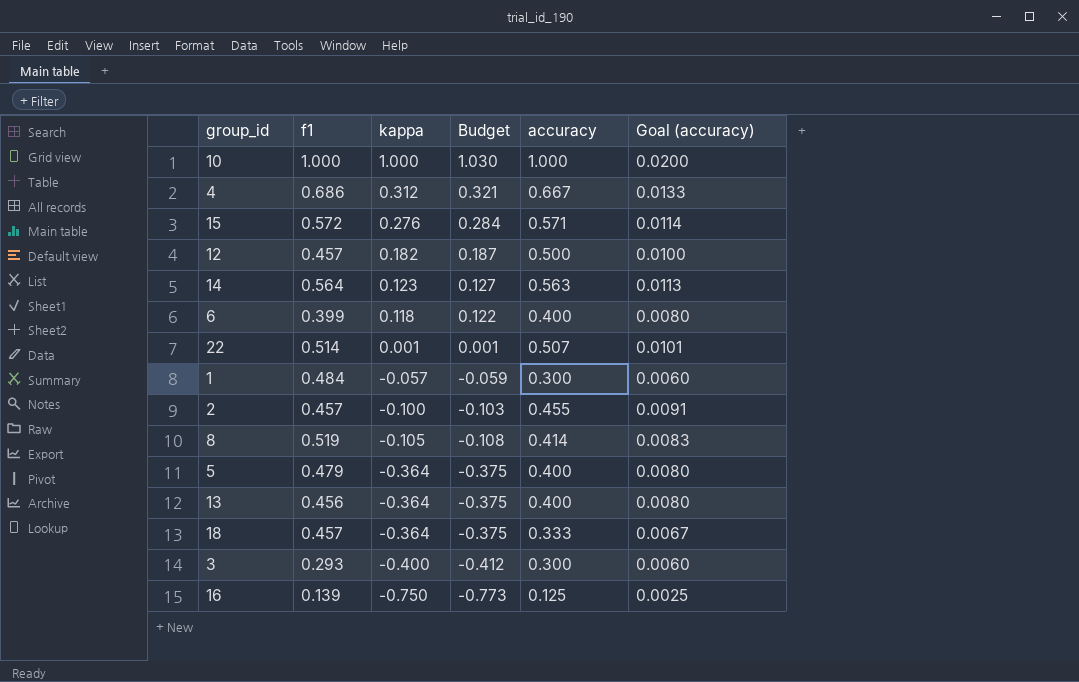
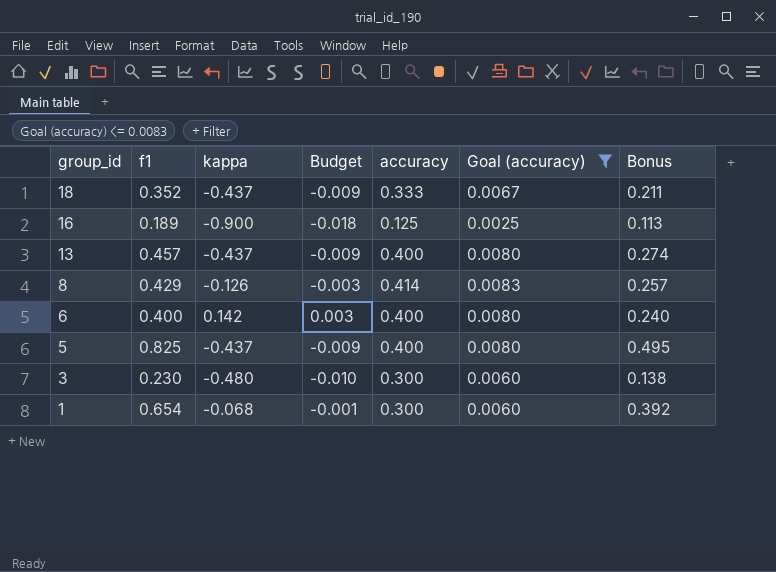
filter: none -> Goal (accuracy) <= 0.0083
row order: kappa descending -> group_id descending
column Budget | formula: [kappa] * 1.03 -> [kappa] * 0.02
column Bonus | formula: none -> [f1] * 0.6
18 | f1: 0.457 -> 0.352
18 | kappa: -0.364 -> -0.437
16 | f1: 0.139 -> 0.189
16 | kappa: -0.750 -> -0.900
13 | f1: 0.456 -> 0.457
13 | kappa: -0.364 -> -0.437
8 | f1: 0.519 -> 0.429
8 | kappa: -0.105 -> -0.126
6 | f1: 0.399 -> 0.400
6 | kappa: 0.118 -> 0.142
5 | f1: 0.479 -> 0.825
5 | kappa: -0.364 -> -0.437
3 | f1: 0.293 -> 0.230
3 | kappa: -0.400 -> -0.480
1 | f1: 0.484 -> 0.654
1 | kappa: -0.057 -> -0.068

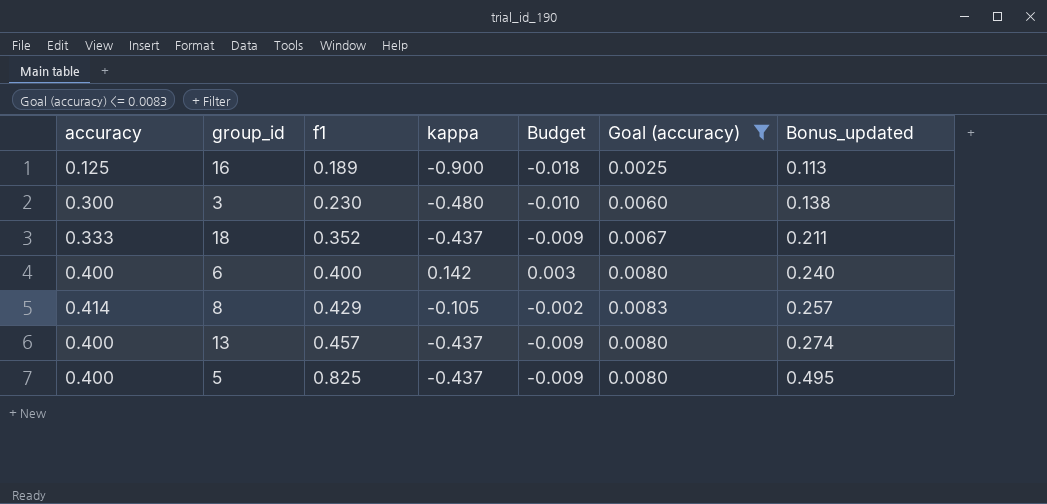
row order: group_id descending -> f1 ascending
column accuracy | position: 5 -> 1
column name: Bonus -> Bonus_updated
row 1: 0.654 | -0.068 | -0.001 | 0.300 | 0.0060 | 0.392 -> none
8 | kappa: -0.126 -> -0.105
8 | Budget: -0.003 -> -0.002

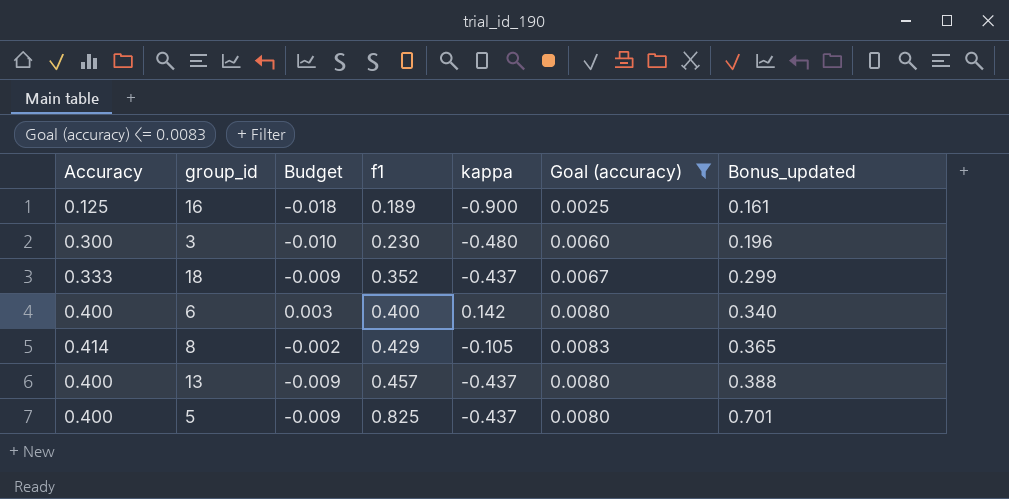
column name: accuracy -> Accuracy
column Budget | position: 5 -> 3
column Bonus_updated | formula: [f1] * 0.6 -> [f1] * 0.85

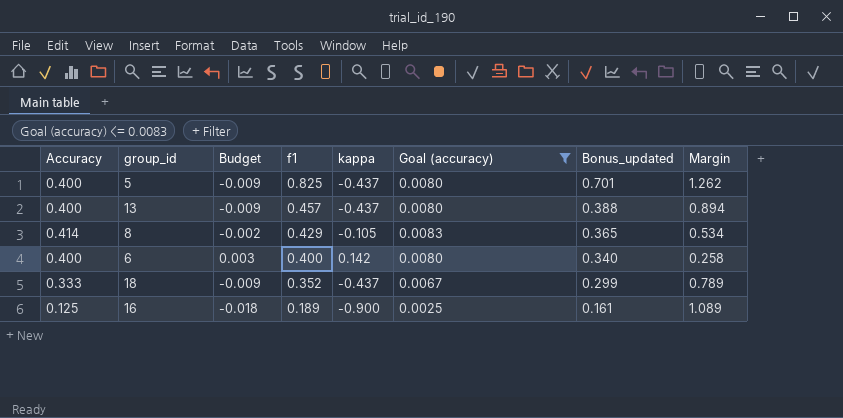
row order: f1 ascending -> f1 descending
column Margin | formula: none -> [f1] - [kappa]
row 3: 0.300 | -0.010 | 0.230 | -0.480 | 0.0060 | 0.196 -> none

